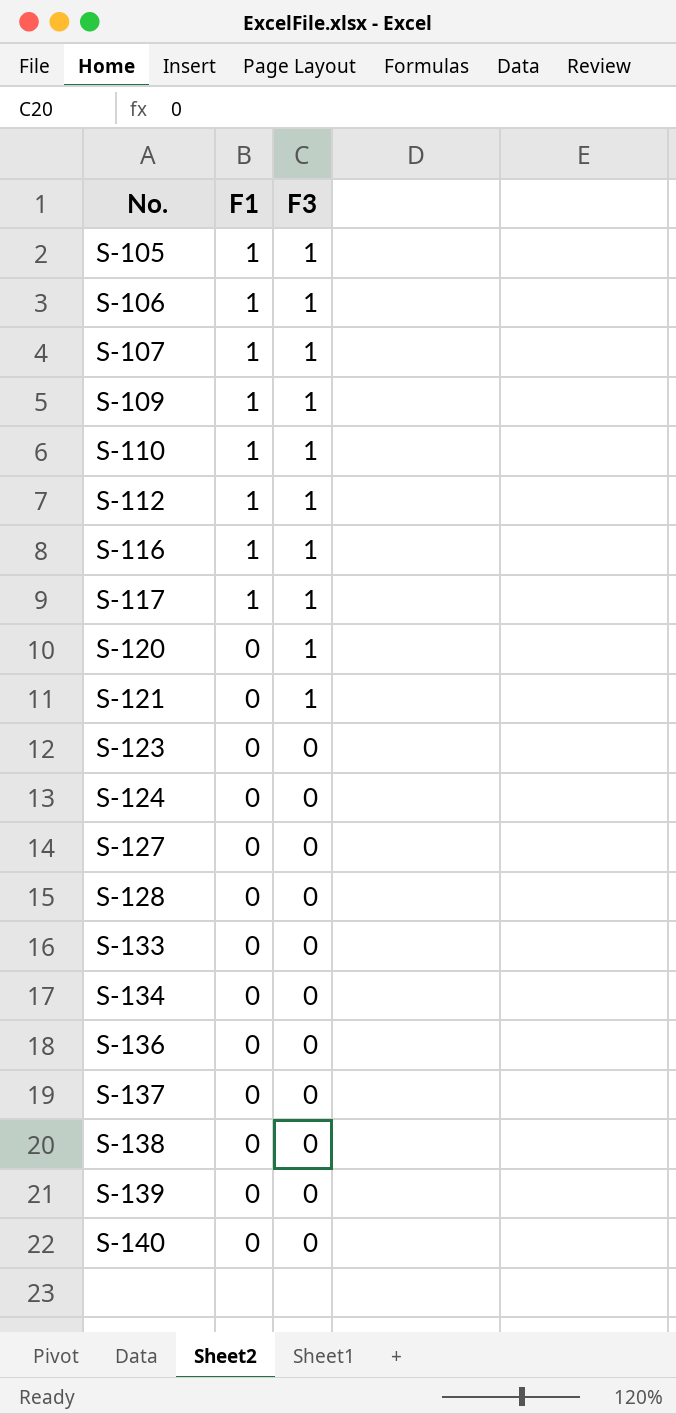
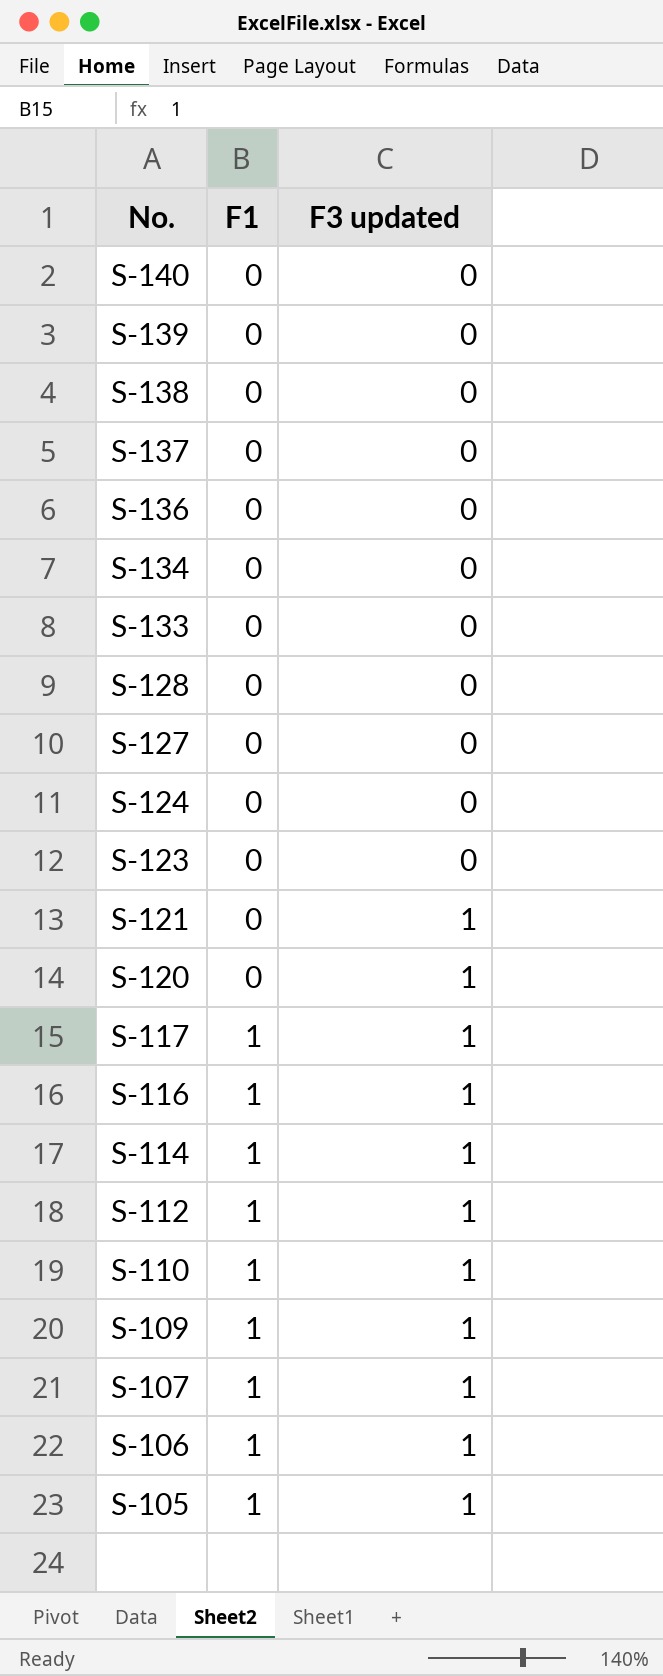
row order: No. ascending -> No. descending
column name: F3 -> F3 updated
row S-114: none -> 1 | 1

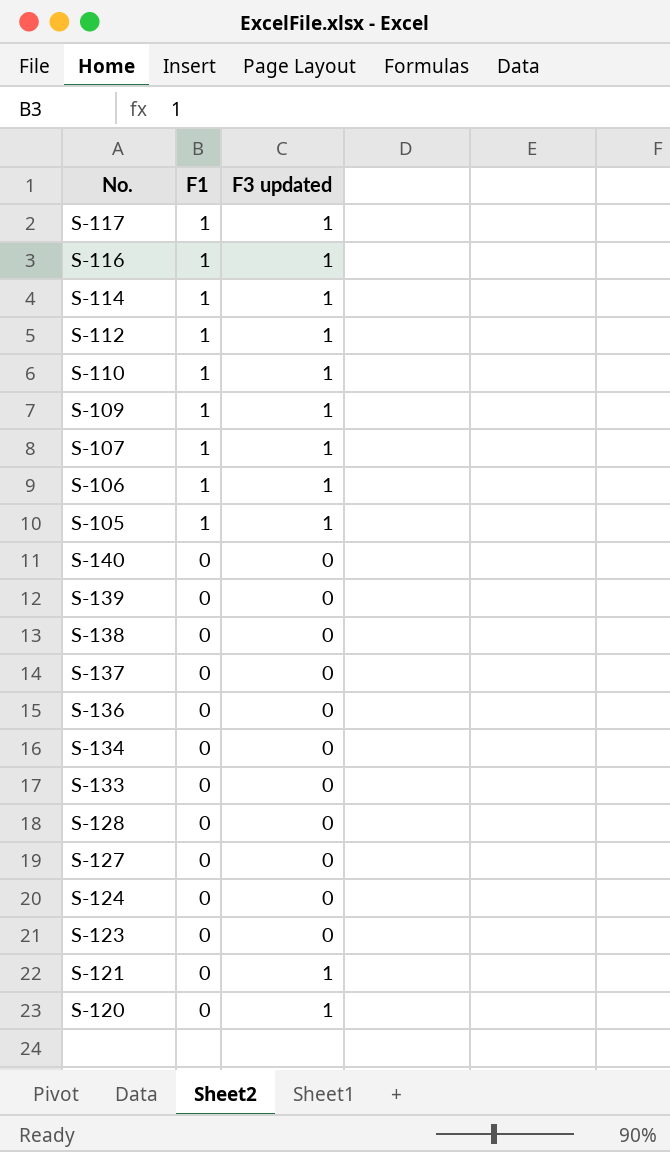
row order: No. descending -> F1 descending

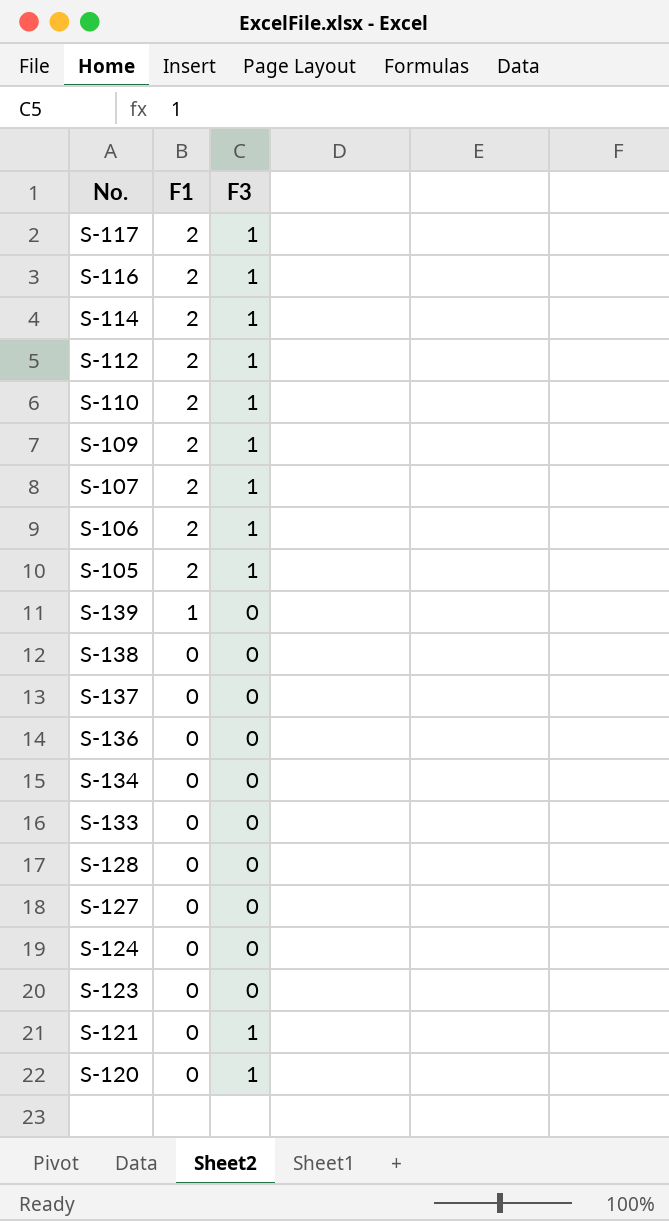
column name: F3 updated -> F3
row S-140: 0 | 0 -> none
S-117 | F1: 1 -> 2
S-116 | F1: 1 -> 2
S-114 | F1: 1 -> 2
S-112 | F1: 1 -> 2
S-110 | F1: 1 -> 2
S-109 | F1: 1 -> 2
S-107 | F1: 1 -> 2
S-106 | F1: 1 -> 2
S-105 | F1: 1 -> 2
S-139 | F1: 0 -> 1

